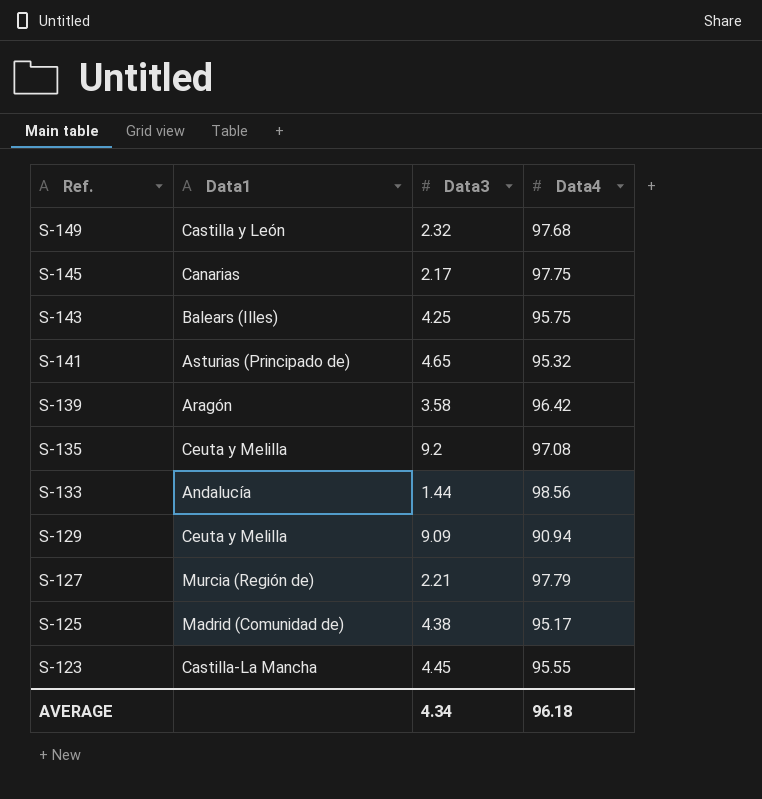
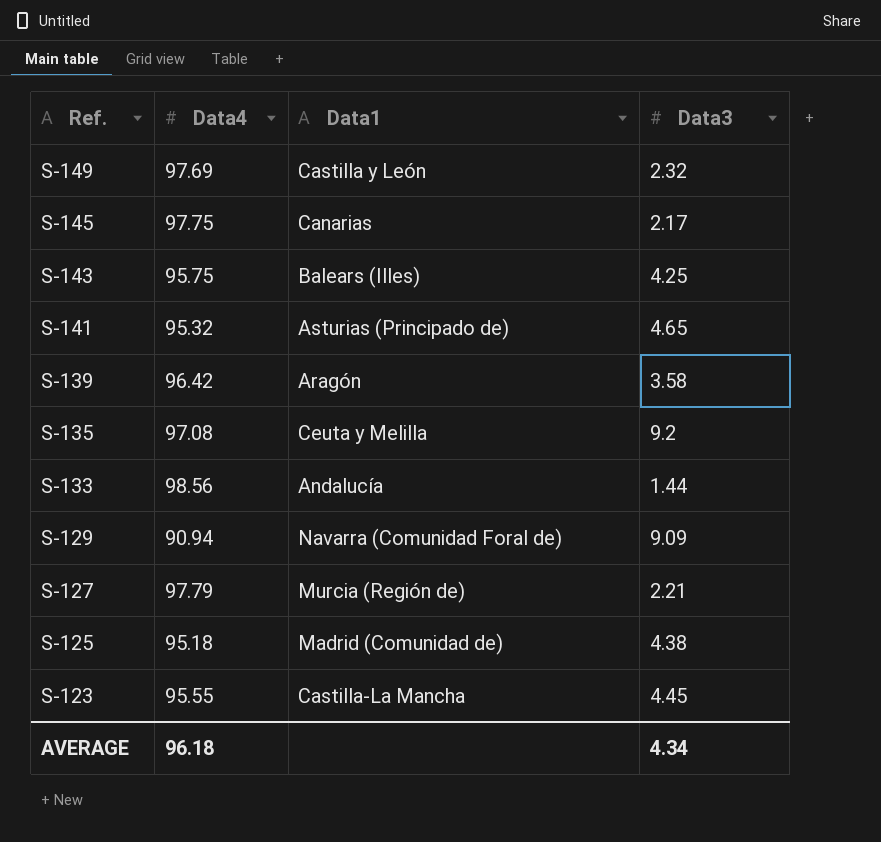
column Data4 | position: 4 -> 2
S-149 | Data4: 97.68 -> 97.69
S-129 | Data1: Ceuta y Melilla -> Navarra (Comunidad Foral de)
S-125 | Data4: 95.17 -> 95.18

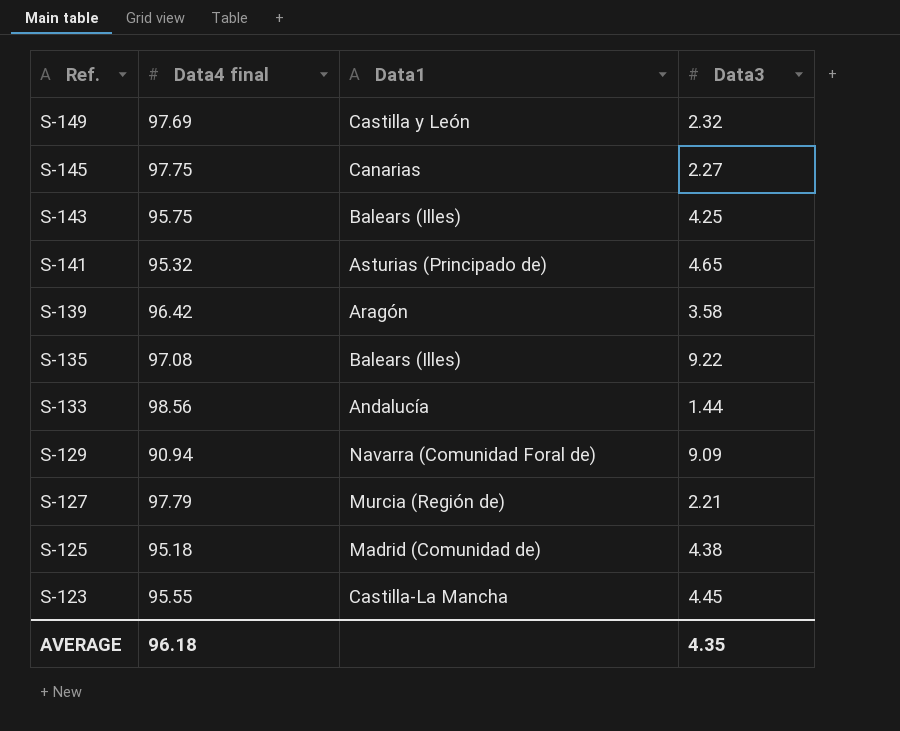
column name: Data4 -> Data4 final
S-145 | Data3: 2.17 -> 2.27
S-135 | Data1: Ceuta y Melilla -> Balears (Illes)
S-135 | Data3: 9.2 -> 9.22
AVERAGE | Data3: 4.34 -> 4.35

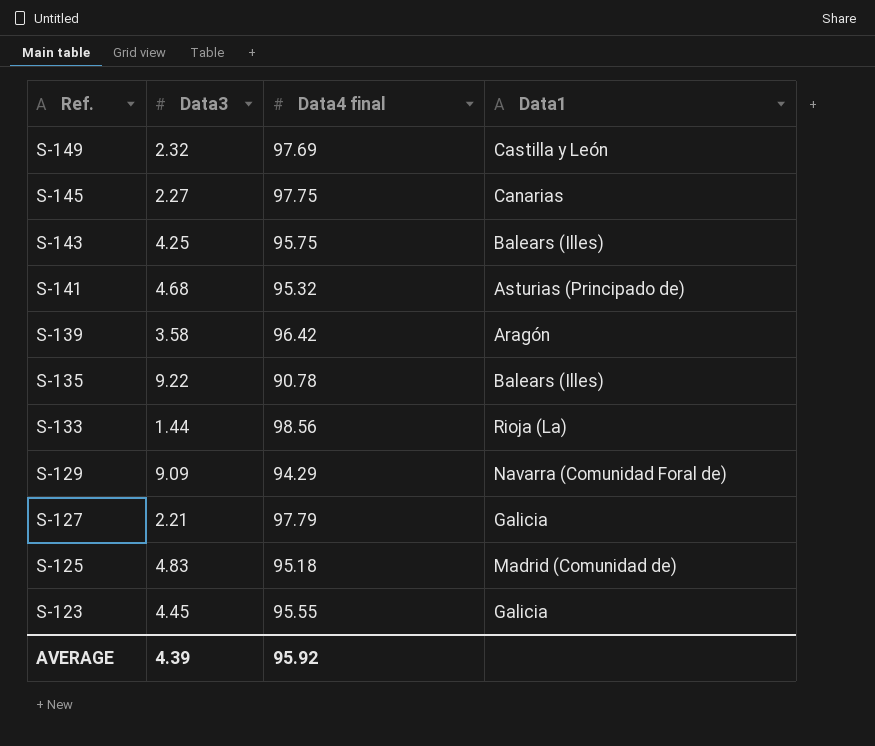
column Data3 | position: 4 -> 2
S-141 | Data3: 4.65 -> 4.68
S-135 | Data4 final: 97.08 -> 90.78
S-133 | Data1: Andalucía -> Rioja (La)
S-129 | Data4 final: 90.94 -> 94.29
S-127 | Data1: Murcia (Región de) -> Galicia
S-125 | Data3: 4.38 -> 4.83
S-123 | Data1: Castilla-La Mancha -> Galicia
AVERAGE | Data3: 4.35 -> 4.39
AVERAGE | Data4 final: 96.18 -> 95.92

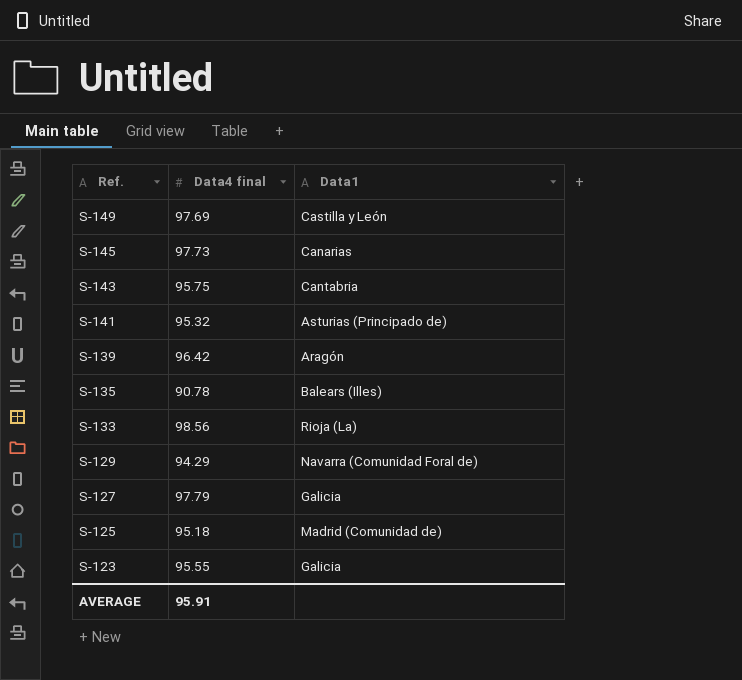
column Data3 | position: 2 -> none
S-145 | Data4 final: 97.75 -> 97.73
S-143 | Data1: Balears (Illes) -> Cantabria
AVERAGE | Data4 final: 95.92 -> 95.91

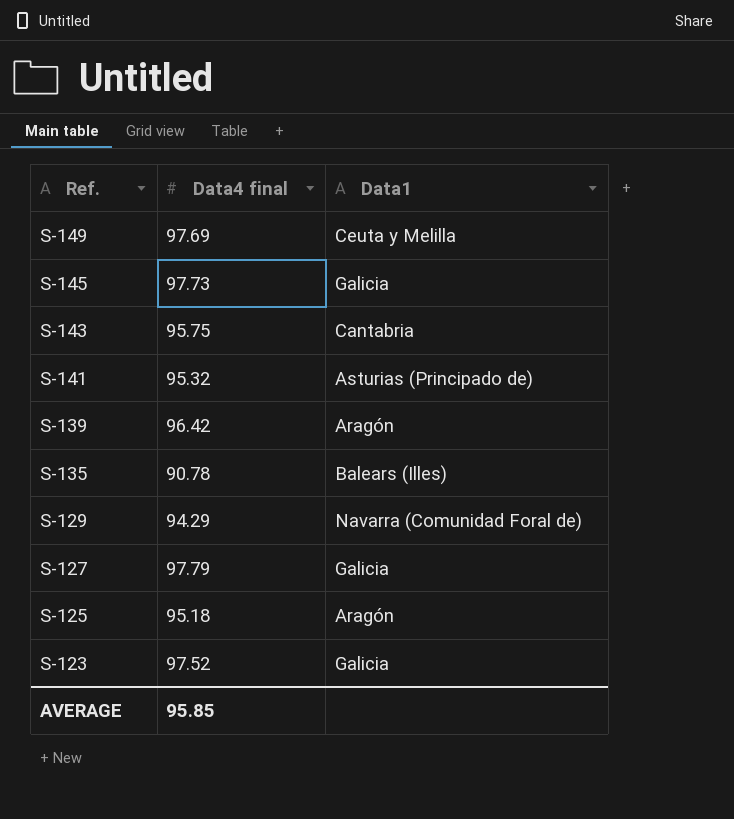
row S-133: 98.56 | Rioja (La) -> none
S-149 | Data1: Castilla y León -> Ceuta y Melilla
S-145 | Data1: Canarias -> Galicia
S-125 | Data1: Madrid (Comunidad de) -> Aragón
S-123 | Data4 final: 95.55 -> 97.52
AVERAGE | Data4 final: 95.91 -> 95.85

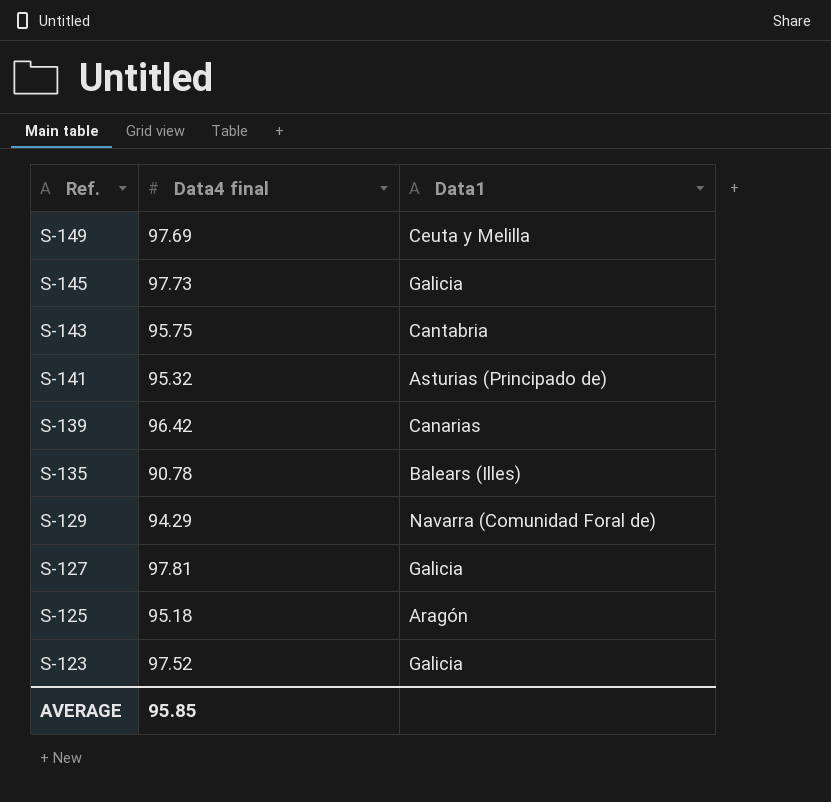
S-139 | Data1: Aragón -> Canarias
S-127 | Data4 final: 97.79 -> 97.81

